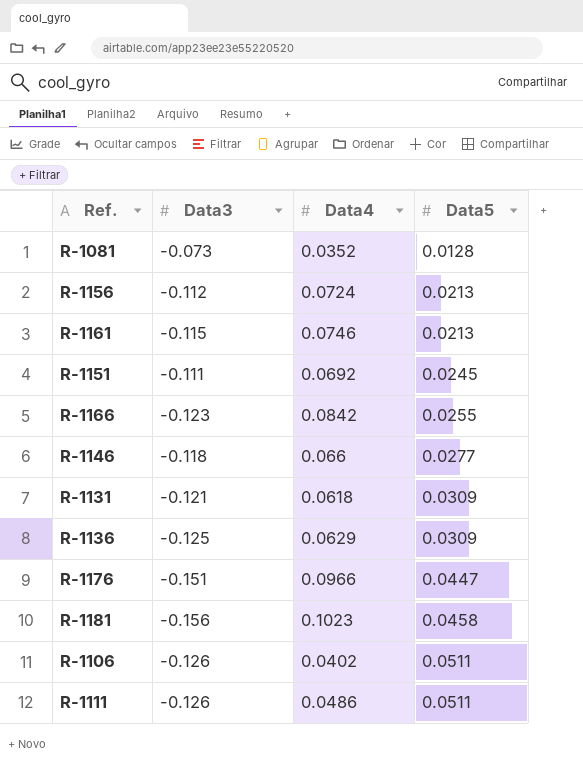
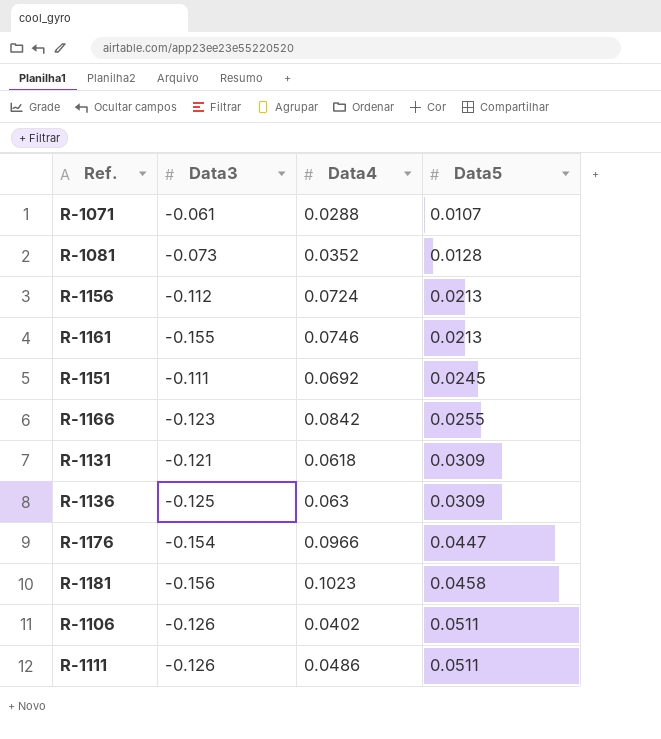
row R-1146: -0.118 | 0.066 | 0.0277 -> none
row R-1071: none -> -0.061 | 0.0288 | 0.0107
R-1161 | Data3: -0.115 -> -0.155
R-1136 | Data4: 0.0629 -> 0.063
R-1176 | Data3: -0.151 -> -0.154

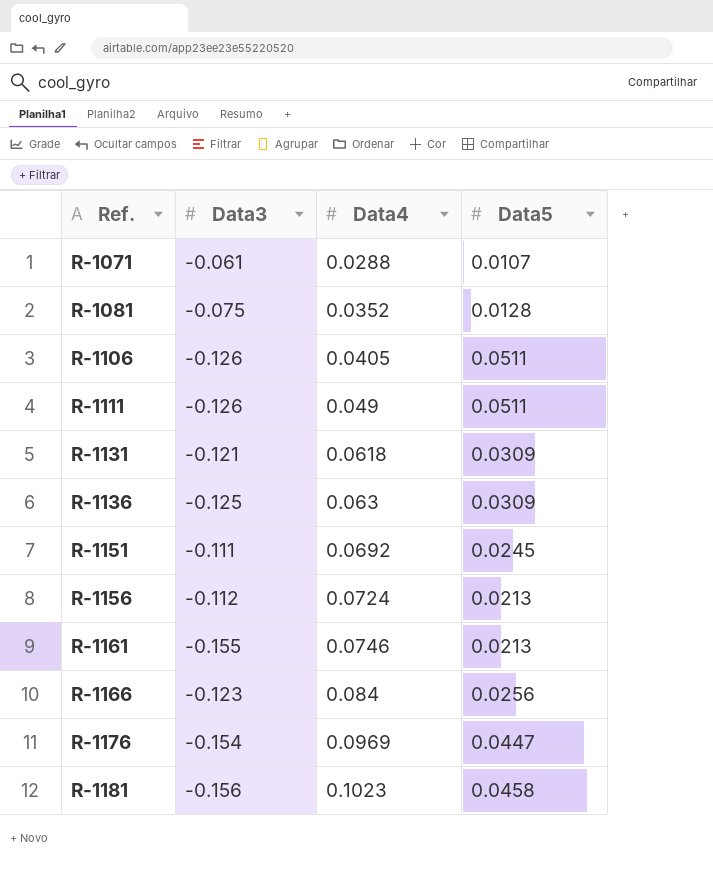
row order: Data5 ascending -> Ref. ascending
R-1081 | Data3: -0.073 -> -0.075
R-1106 | Data4: 0.0402 -> 0.0405
R-1111 | Data4: 0.0486 -> 0.049
R-1166 | Data4: 0.0842 -> 0.084
R-1166 | Data5: 0.0255 -> 0.0256
R-1176 | Data4: 0.0966 -> 0.0969

